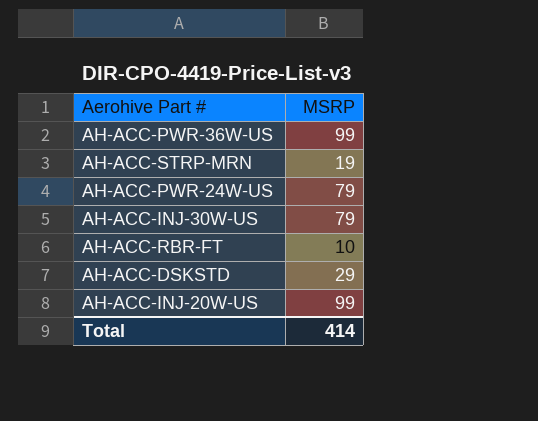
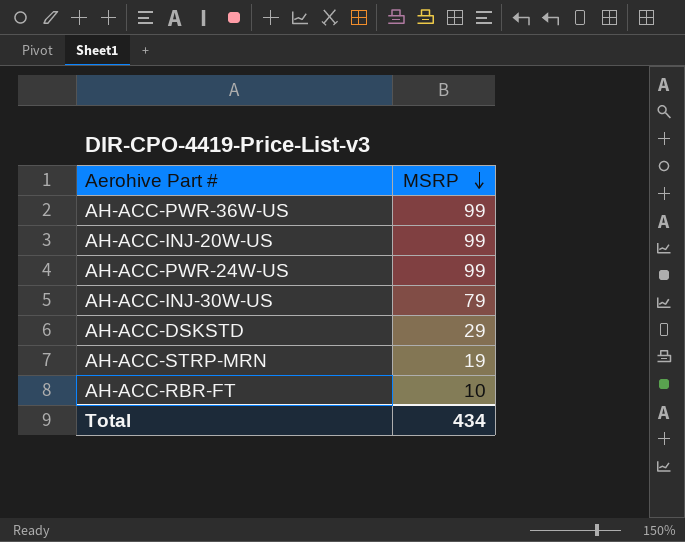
row order: none -> MSRP descending
AH-ACC-PWR-24W-US | MSRP: 79 -> 99
Total | MSRP: 414 -> 434

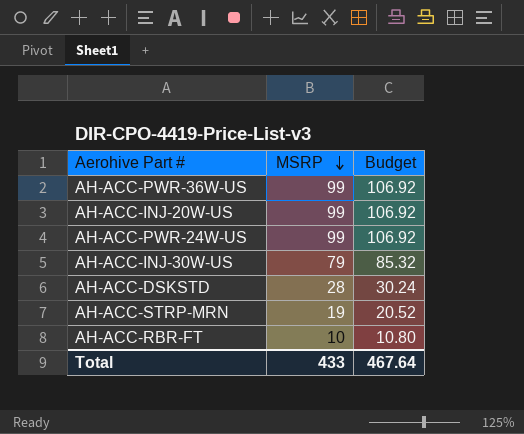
column Budget | formula: none -> [MSRP] * 1.08
AH-ACC-DSKSTD | MSRP: 29 -> 28
Total | MSRP: 434 -> 433

